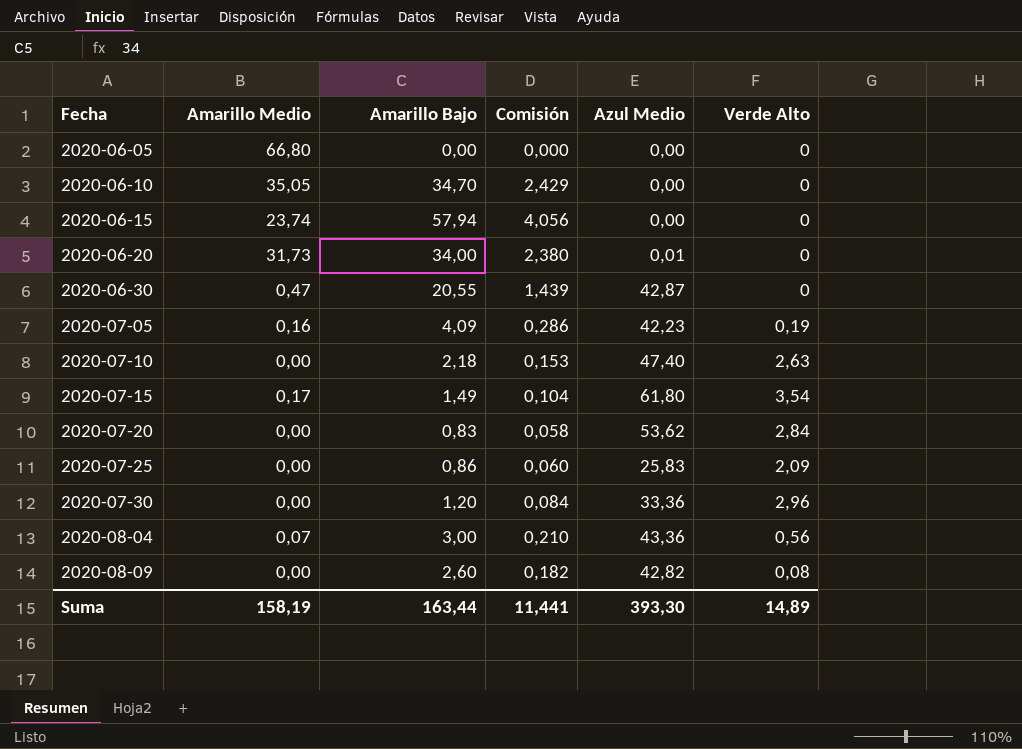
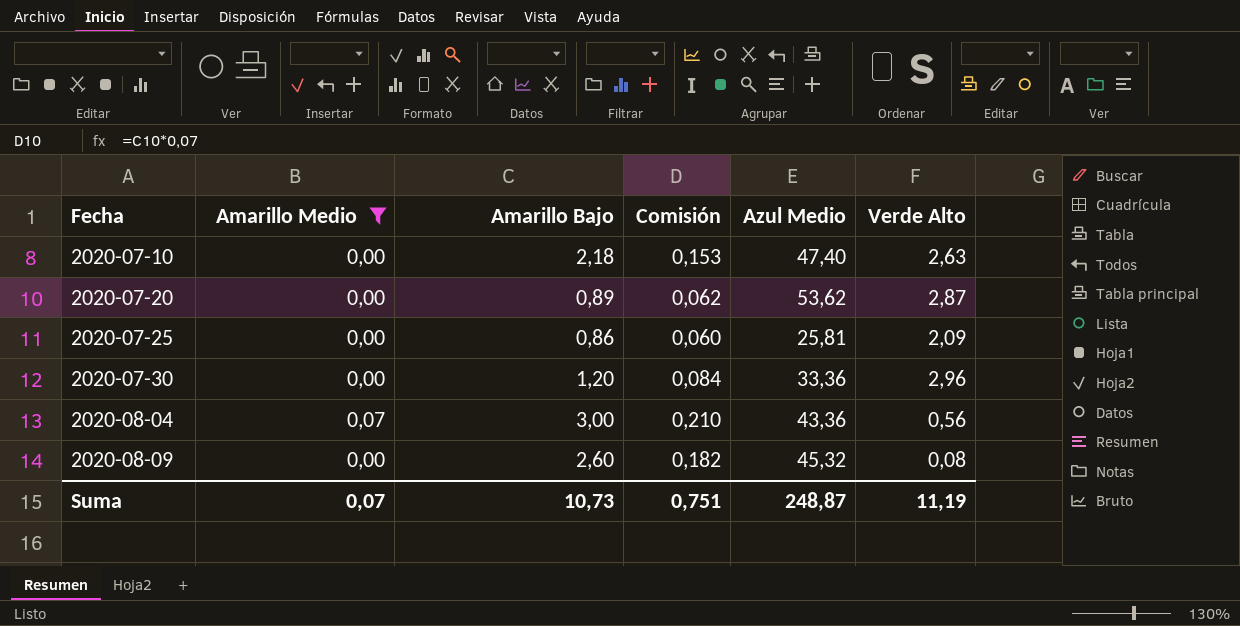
filter: none -> Amarillo Medio <= 0,07
2020-07-20 | Amarillo Bajo: 0,83 -> 0,89
2020-07-20 | Comisión: 0,058 -> 0,062
2020-07-20 | Verde Alto: 2,84 -> 2,87
2020-07-25 | Azul Medio: 25,83 -> 25,81
2020-08-09 | Azul Medio: 42,82 -> 45,32
Suma | Amarillo Medio: 158,19 -> 0,07
Suma | Amarillo Bajo: 163,44 -> 10,73
Suma | Comisión: 11,441 -> 0,751
Suma | Azul Medio: 393,30 -> 248,87
Suma | Verde Alto: 14,89 -> 11,19

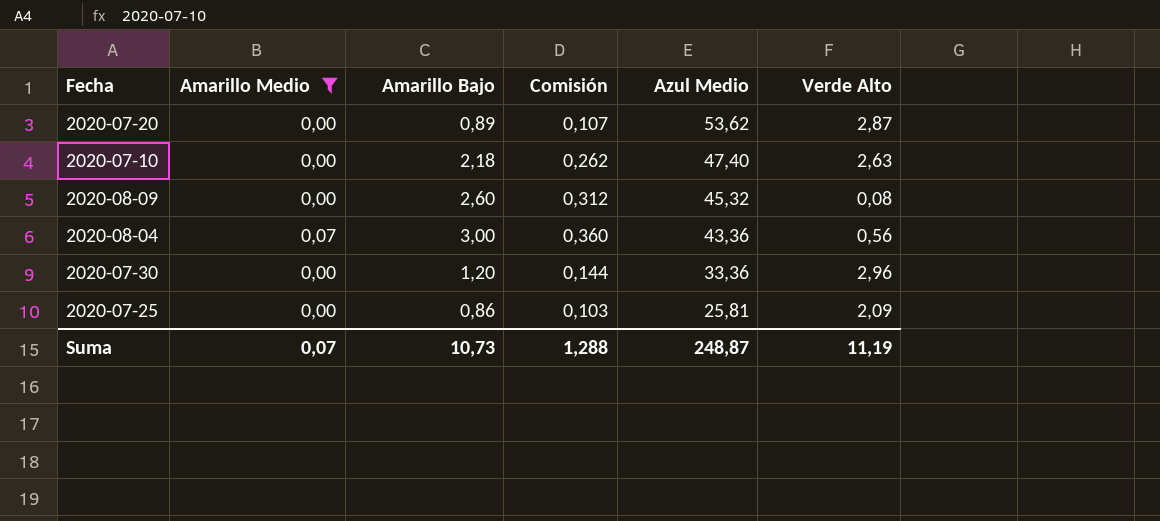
row order: Fecha ascending -> Azul Medio descending
column Comisión | formula: [Amarillo Bajo] * 0,07 -> [Amarillo Bajo] * 0,12
Suma | Comisión: 0,751 -> 1,288

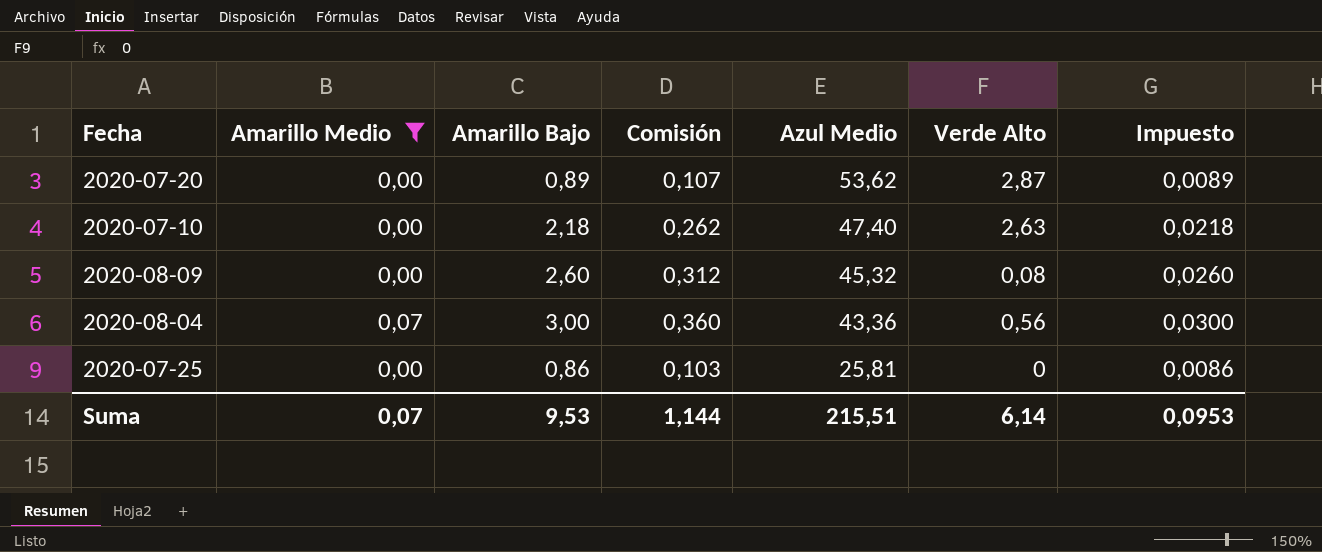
column Impuesto | formula: none -> [Amarillo Bajo] * 0,01
row 2020-07-30: 0,00 | 1,20 | 0,144 | 33,36 | 2,96 -> none
2020-07-25 | Verde Alto: 2,09 -> 0
Suma | Amarillo Bajo: 10,73 -> 9,53
Suma | Comisión: 1,288 -> 1,144
Suma | Azul Medio: 248,87 -> 215,51
Suma | Verde Alto: 11,19 -> 6,14

